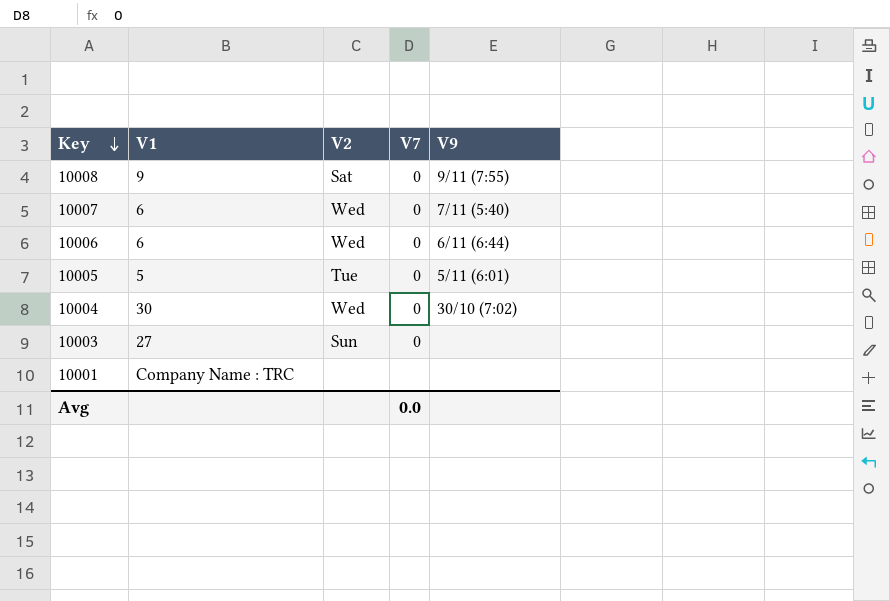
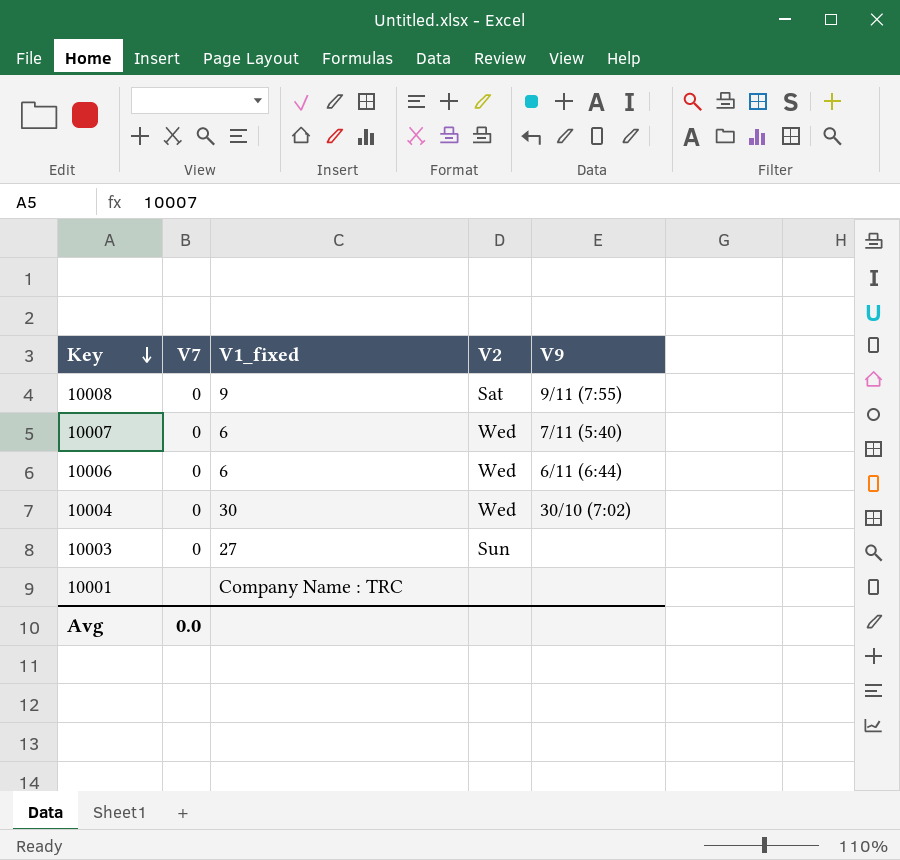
column V7 | position: 4 -> 2
column name: V1 -> V1_fixed
row 10005: 5 | Tue | 0 | 5/11 (6:01) -> none

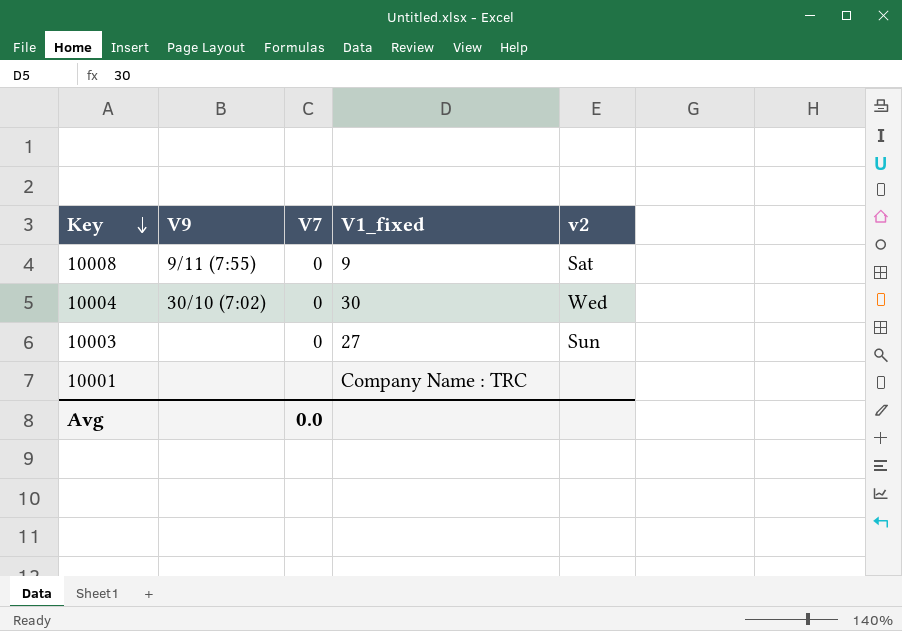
column V9 | position: 5 -> 2
column name: V2 -> v2
row 10007: 0 | 6 | Wed | 7/11 (5:40) -> none
row 10006: 0 | 6 | Wed | 6/11 (6:44) -> none

